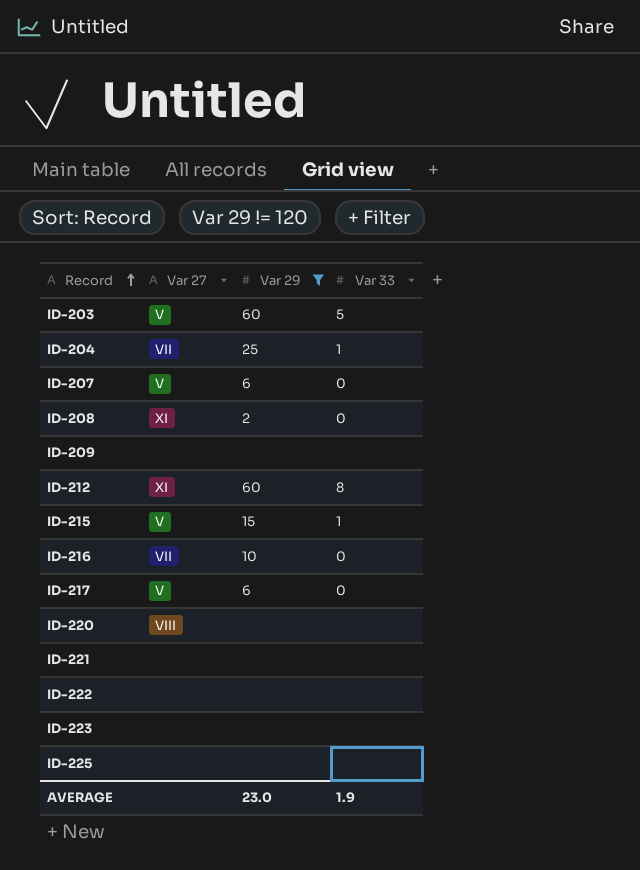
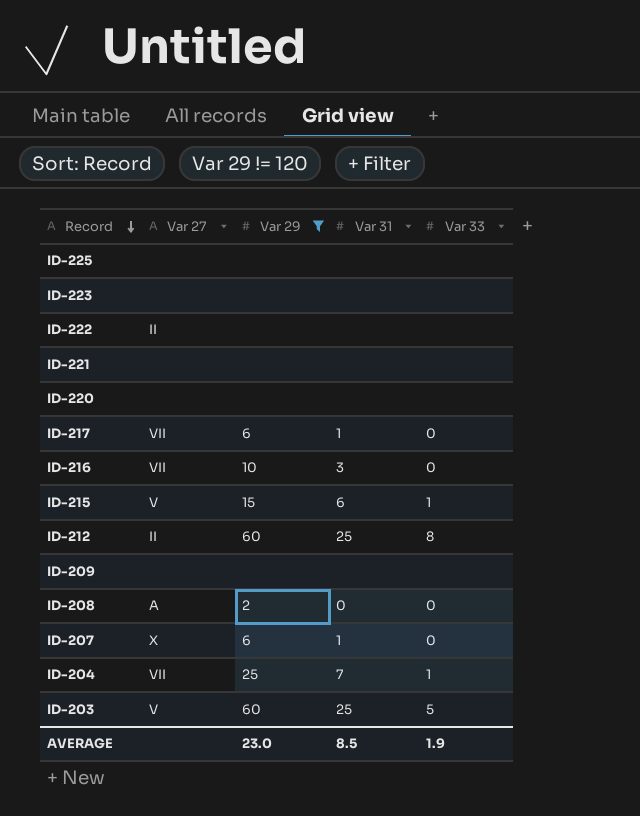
row order: Record ascending -> Record descending
column Var 31 | position: none -> 4
ID-222 | Var 27: none -> II
ID-220 | Var 27: VIII -> none
ID-217 | Var 27: V -> VII
ID-212 | Var 27: XI -> II
ID-208 | Var 27: XI -> A
ID-207 | Var 27: V -> X

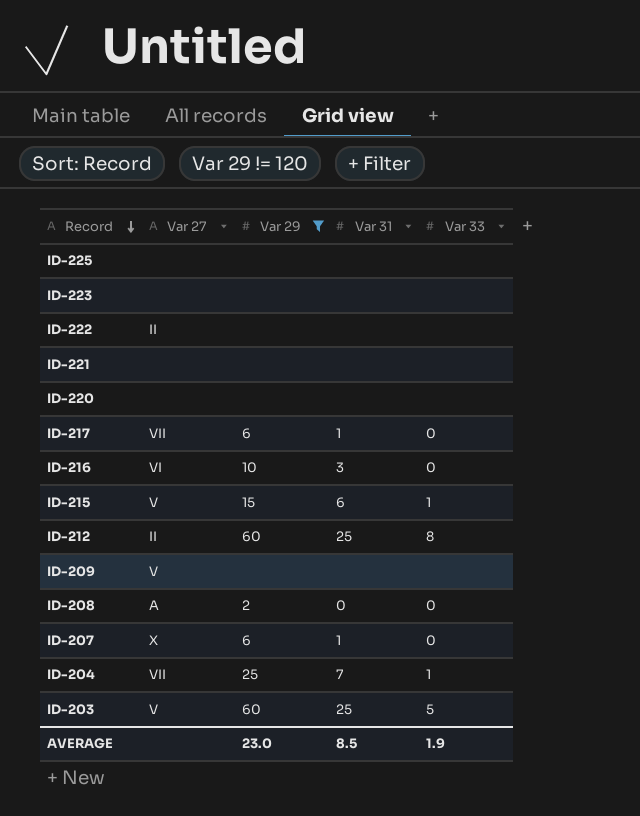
ID-216 | Var 27: VII -> VI
ID-209 | Var 27: none -> V

